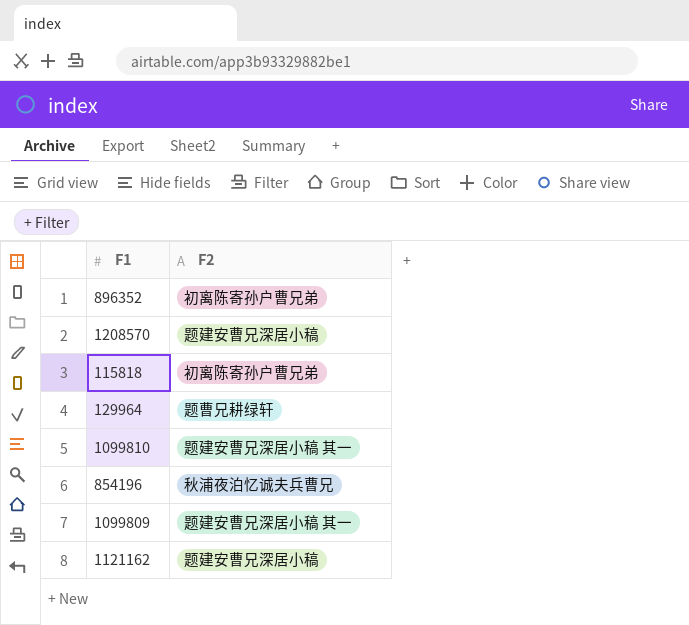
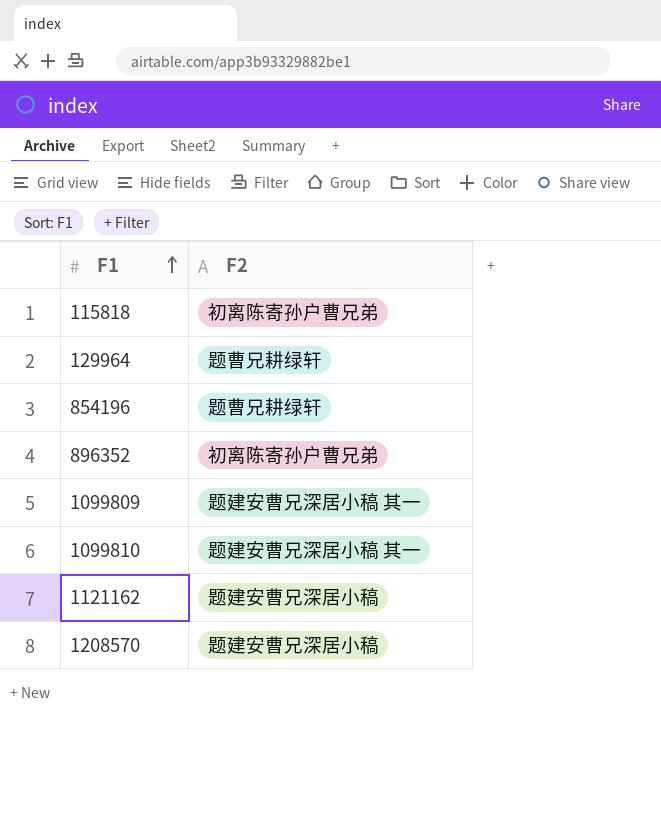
row order: none -> F1 ascending
854196 | F2: 秋浦夜泊忆诚夫兵曹兄 -> 题曹兄耕绿轩

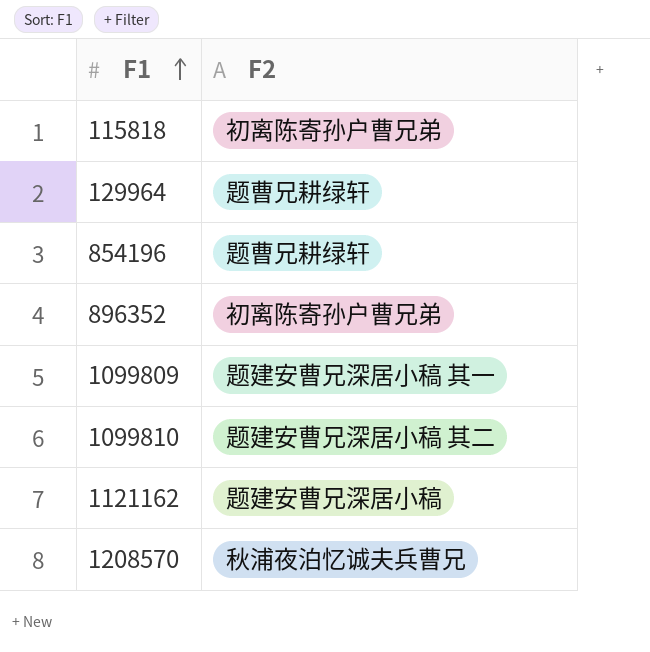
1099810 | F2: 题建安曹兄深居小稿 其一 -> 题建安曹兄深居小稿 其二
1208570 | F2: 题建安曹兄深居小稿 -> 秋浦夜泊忆诚夫兵曹兄

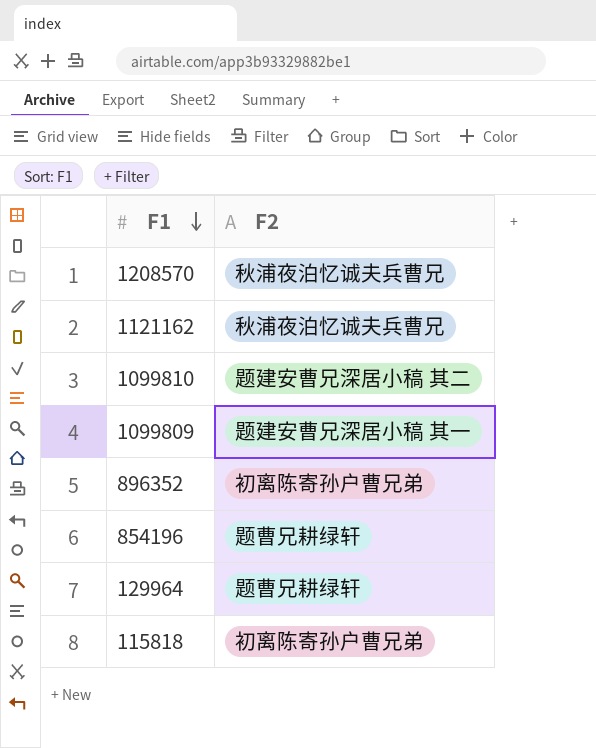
row order: F1 ascending -> F1 descending
1121162 | F2: 题建安曹兄深居小稿 -> 秋浦夜泊忆诚夫兵曹兄

